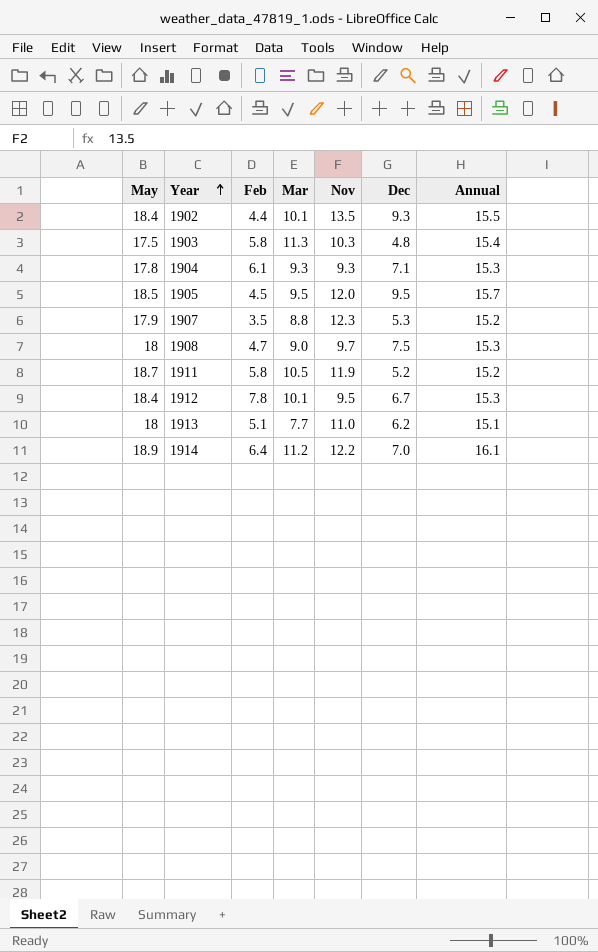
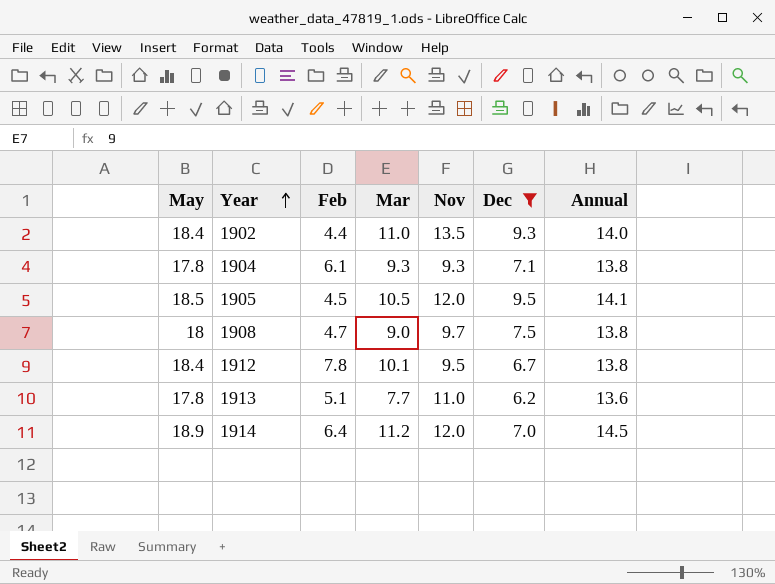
filter: none -> Dec >= 6.2
1902 | Mar: 10.1 -> 11.0
1902 | Annual: 15.5 -> 14.0
1904 | Annual: 15.3 -> 13.8
1905 | Mar: 9.5 -> 10.5
1905 | Annual: 15.7 -> 14.1
1908 | Annual: 15.3 -> 13.8
1912 | Annual: 15.3 -> 13.8
1913 | May: 18 -> 17.8
1913 | Annual: 15.1 -> 13.6
1914 | Nov: 12.2 -> 12.0
1914 | Annual: 16.1 -> 14.5

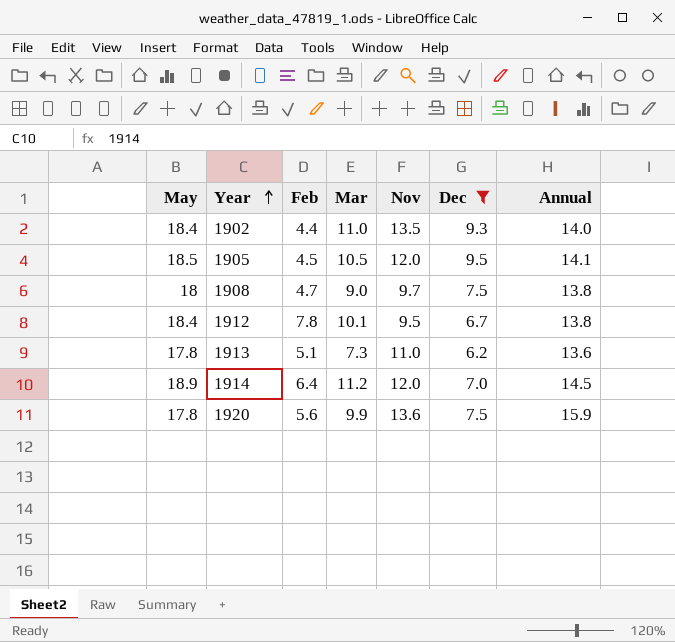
row 1904: 17.8 | 6.1 | 9.3 | 9.3 | 7.1 | 13.8 -> none
1913 | Mar: 7.7 -> 7.3
row 1920: none -> 17.8 | 5.6 | 9.9 | 13.6 | 7.5 | 15.9

